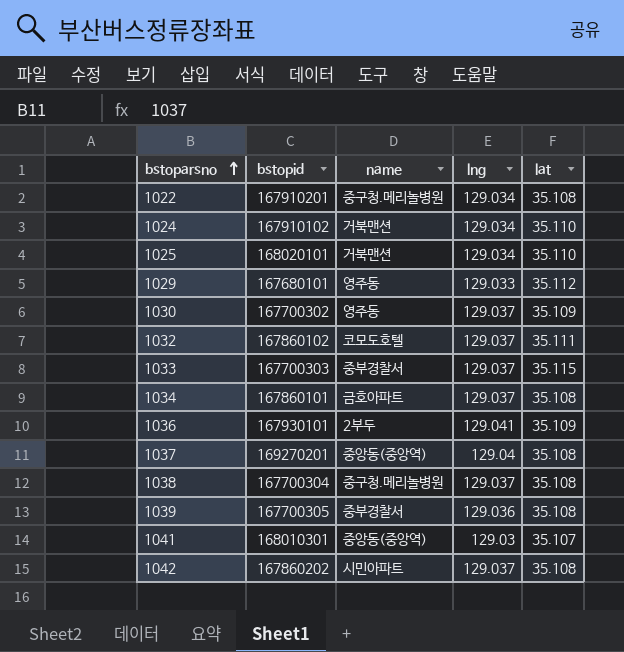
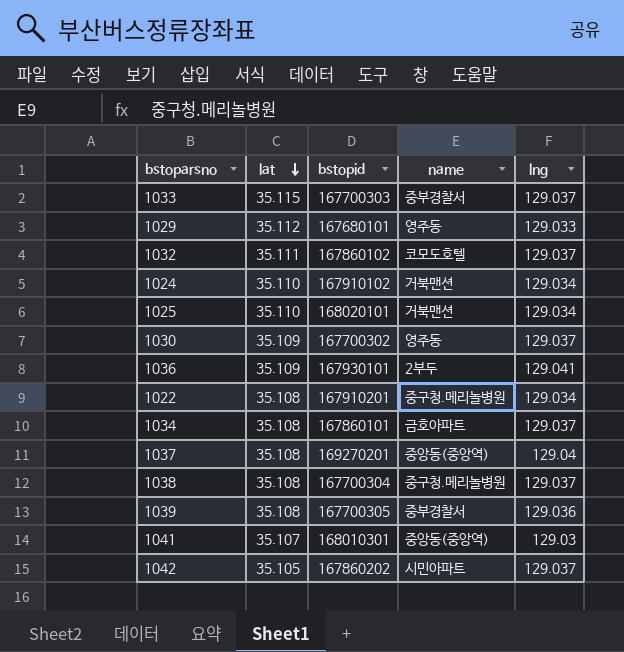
row order: bstoparsno ascending -> lat descending
column lat | position: 5 -> 2
1042 | lat: 35.108 -> 35.105

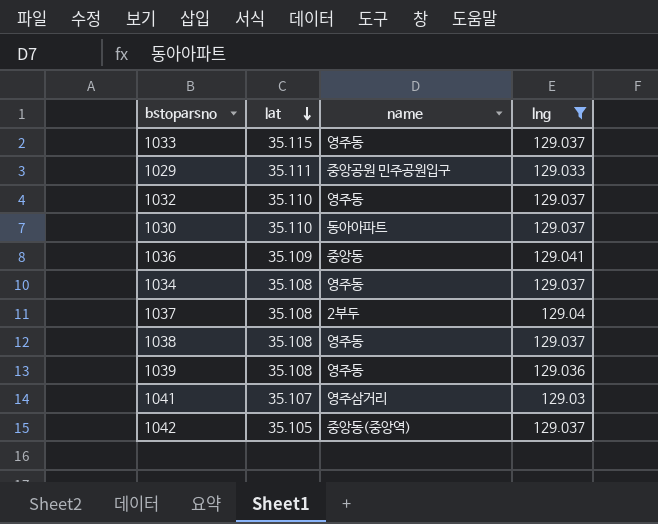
filter: none -> lng != 129.034
column bstopid | position: 3 -> none
1033 | name: 중부경찰서 -> 영주동
1029 | lat: 35.112 -> 35.111
1029 | name: 영주동 -> 중앙공원 민주공원입구
1032 | lat: 35.111 -> 35.110
1032 | name: 코모도호텔 -> 영주동
1030 | lat: 35.109 -> 35.110
1030 | name: 영주동 -> 동아아파트
1036 | name: 2부두 -> 중앙동
1034 | name: 금호아파트 -> 영주동
1037 | name: 중앙동(중앙역) -> 2부두
1038 | name: 중구청.메리놀병원 -> 영주동
1039 | name: 중부경찰서 -> 영주동
1041 | name: 중앙동(중앙역) -> 영주삼거리
1042 | name: 시민아파트 -> 중앙동(중앙역)

